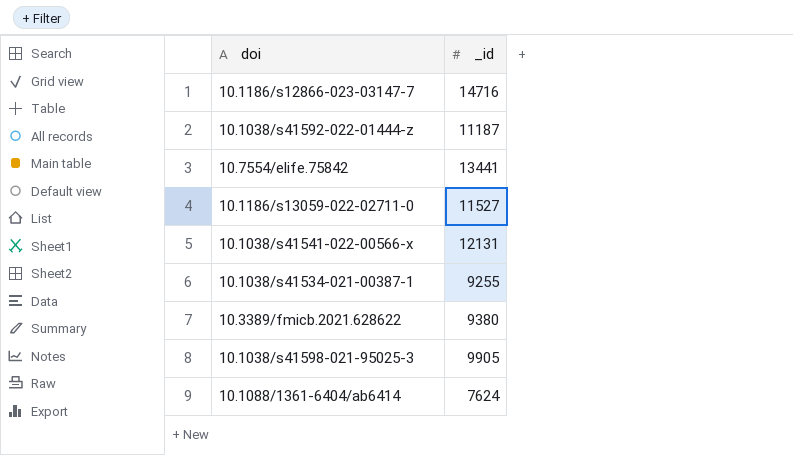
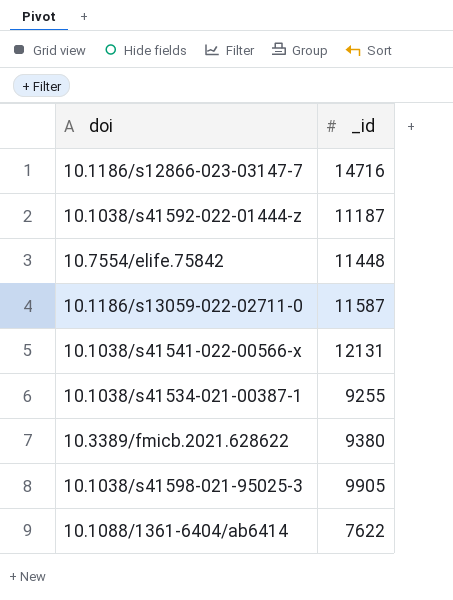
10.7554/elife.75842 | _id: 13441 -> 11448
10.1186/s13059-022-02711-0 | _id: 11527 -> 11587
10.1088/1361-6404/ab6414 | _id: 7624 -> 7622

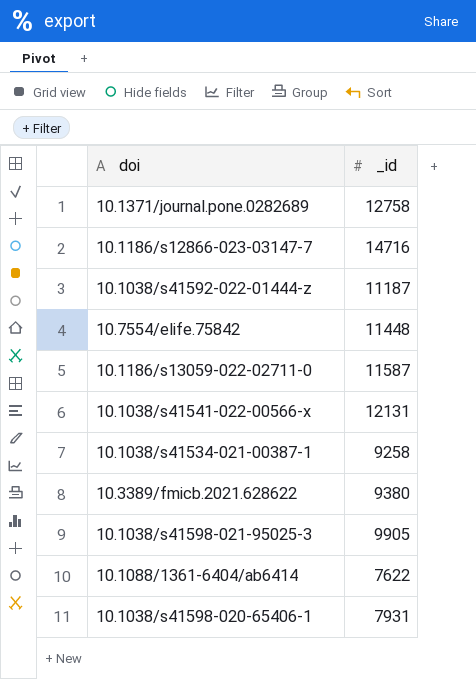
row 10.1371/journal.pone.0282689: none -> 12758
10.1038/s41534-021-00387-1 | _id: 9255 -> 9258
row 10.1038/s41598-020-65406-1: none -> 7931

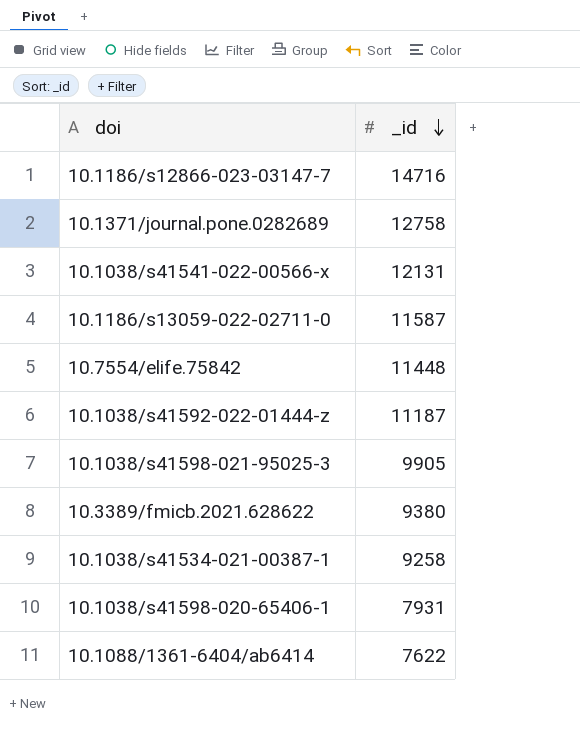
row order: none -> _id descending

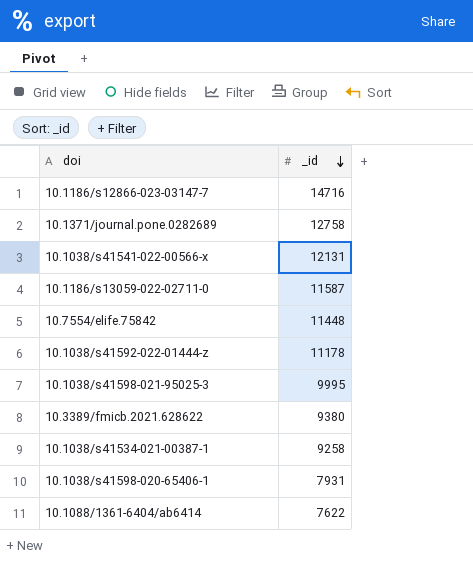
10.1038/s41592-022-01444-z | _id: 11187 -> 11178
10.1038/s41598-021-95025-3 | _id: 9905 -> 9995

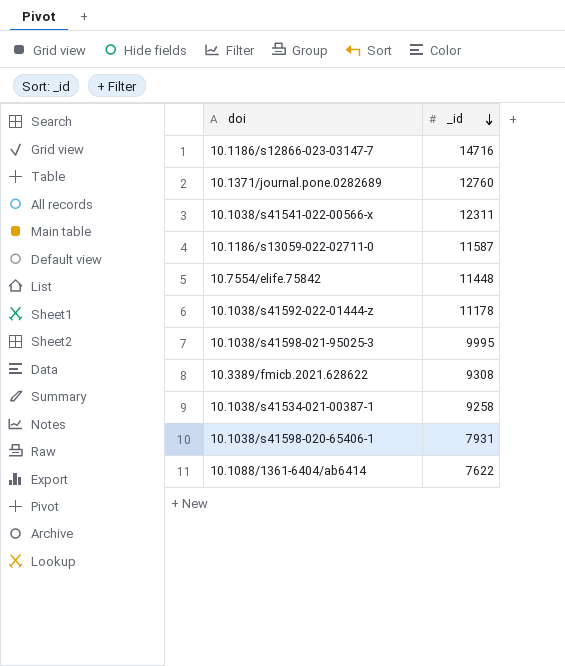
10.1371/journal.pone.0282689 | _id: 12758 -> 12760
10.1038/s41541-022-00566-x | _id: 12131 -> 12311
10.3389/fmicb.2021.628622 | _id: 9380 -> 9308

